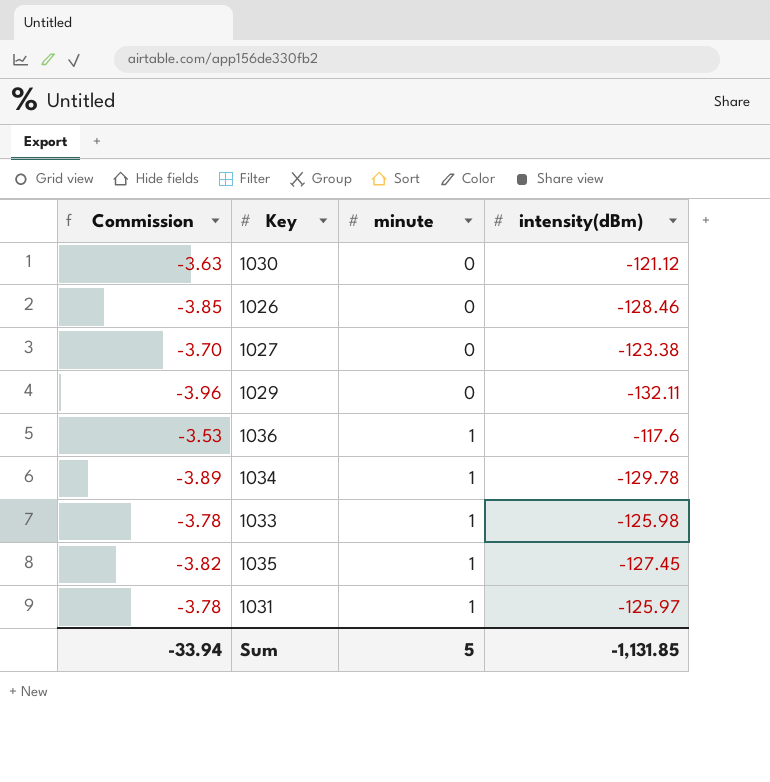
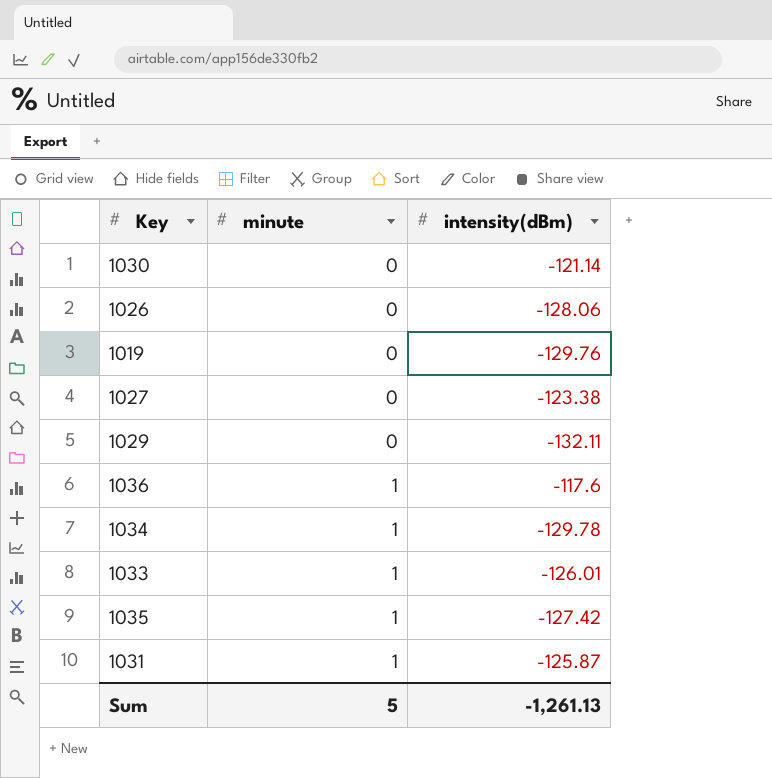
column Commission | formula: [intensity(dBm)] * 0.03 -> none
1030 | intensity(dBm): -121.12 -> -121.14
1026 | intensity(dBm): -128.46 -> -128.06
row 1019: none -> 0 | -129.76
1033 | intensity(dBm): -125.98 -> -126.01
1035 | intensity(dBm): -127.45 -> -127.42
1031 | intensity(dBm): -125.97 -> -125.87
Sum | intensity(dBm): -1,131.85 -> -1,261.13

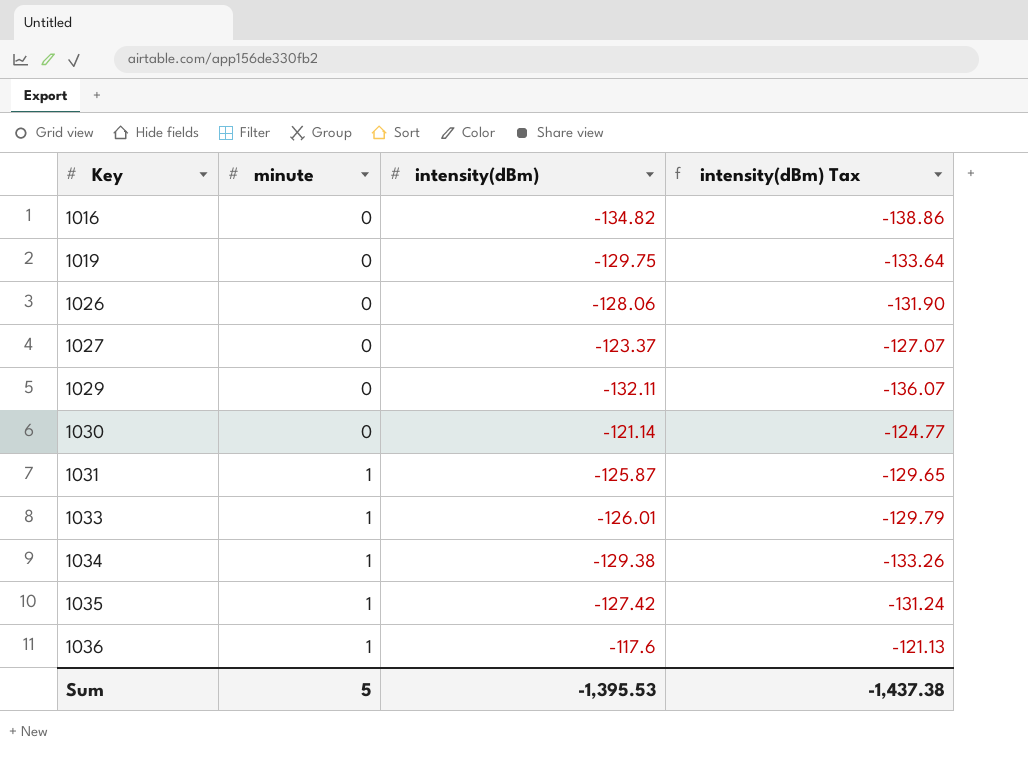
row order: minute ascending -> Key ascending
column intensity(dBm) Tax | formula: none -> [intensity(dBm)] * 1.03
row 1016: none -> 0 | -134.82 | -138.86
1019 | intensity(dBm): -129.76 -> -129.75
1027 | intensity(dBm): -123.38 -> -123.37
1034 | intensity(dBm): -129.78 -> -129.38
Sum | intensity(dBm): -1,261.13 -> -1,395.53

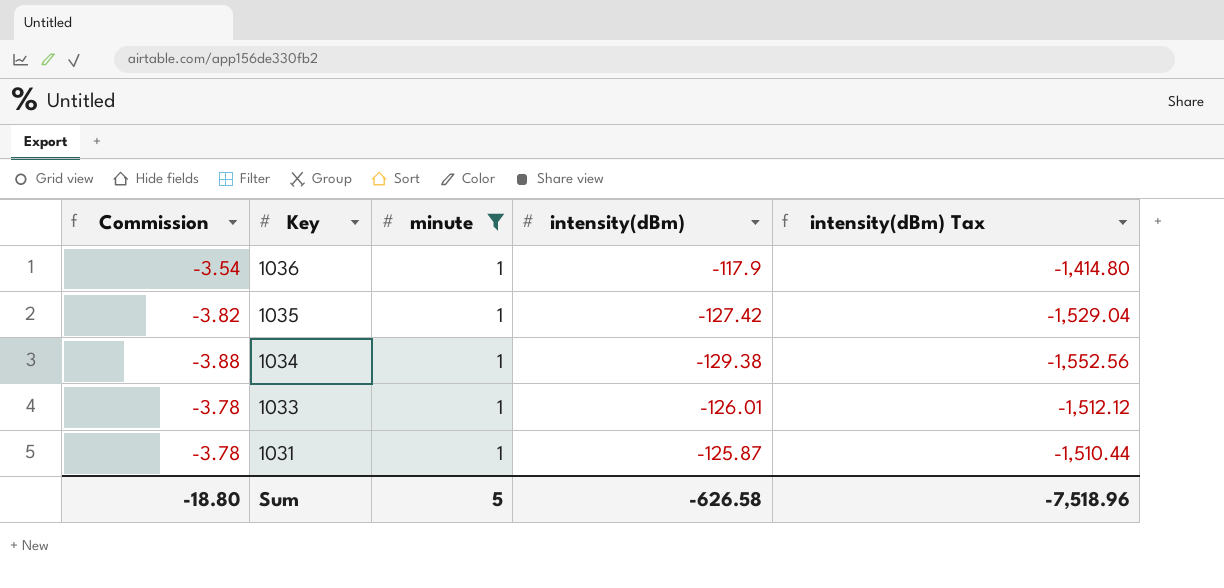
filter: none -> minute = 1
row order: Key ascending -> Key descending
column Commission | formula: none -> [intensity(dBm)] * 0.03
column intensity(dBm) Tax | formula: [intensity(dBm)] * 1.03 -> [intensity(dBm)] * 12
1036 | intensity(dBm): -117.6 -> -117.9
Sum | intensity(dBm): -1,395.53 -> -626.58
Sum | intensity(dBm) Tax: -1,437.38 -> -7,518.96

